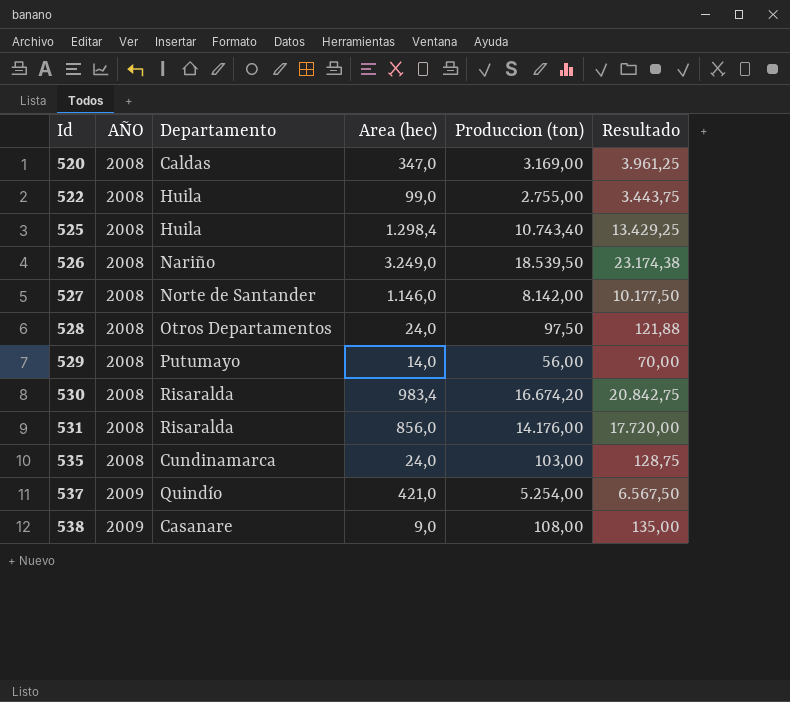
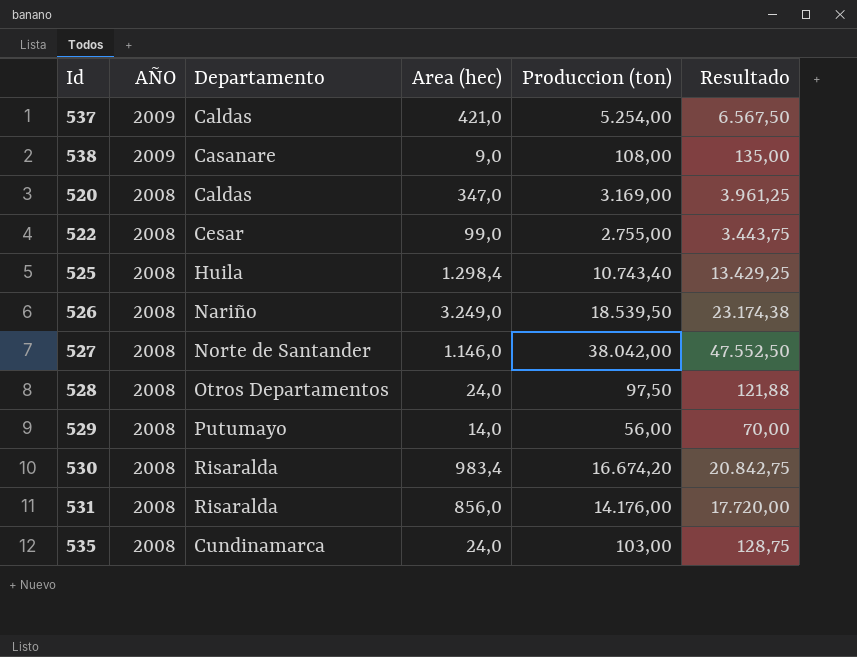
row order: Id ascending -> AÑO descending
537 | Departamento: Quindío -> Caldas
522 | Departamento: Huila -> Cesar
527 | Produccion (ton): 8.142,00 -> 38.042,00
527 | Resultado: 10.177,50 -> 47.552,50

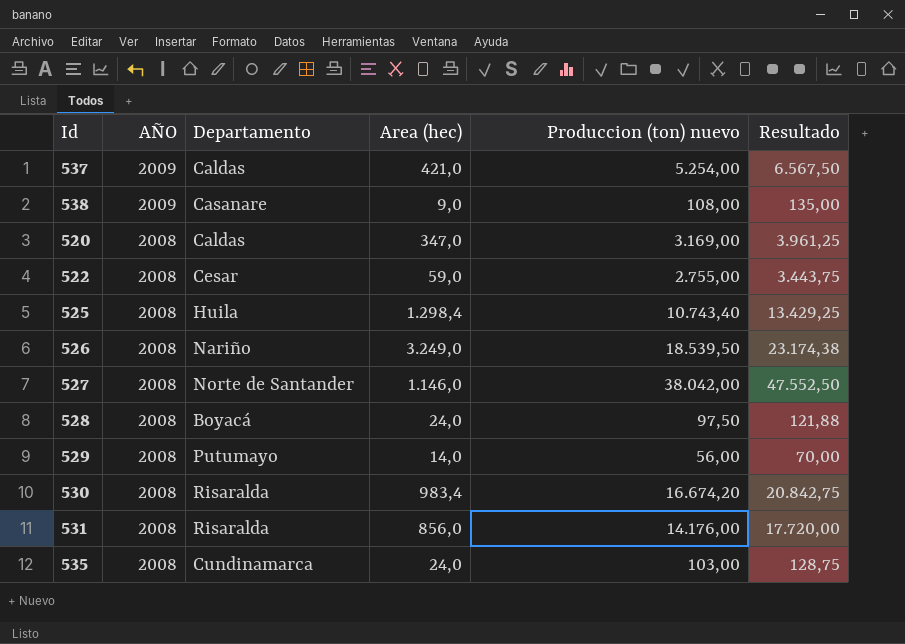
column name: Produccion (ton) -> Produccion (ton) nuevo
522 | Area (hec): 99,0 -> 59,0
528 | Departamento: Otros Departamentos -> Boyacá

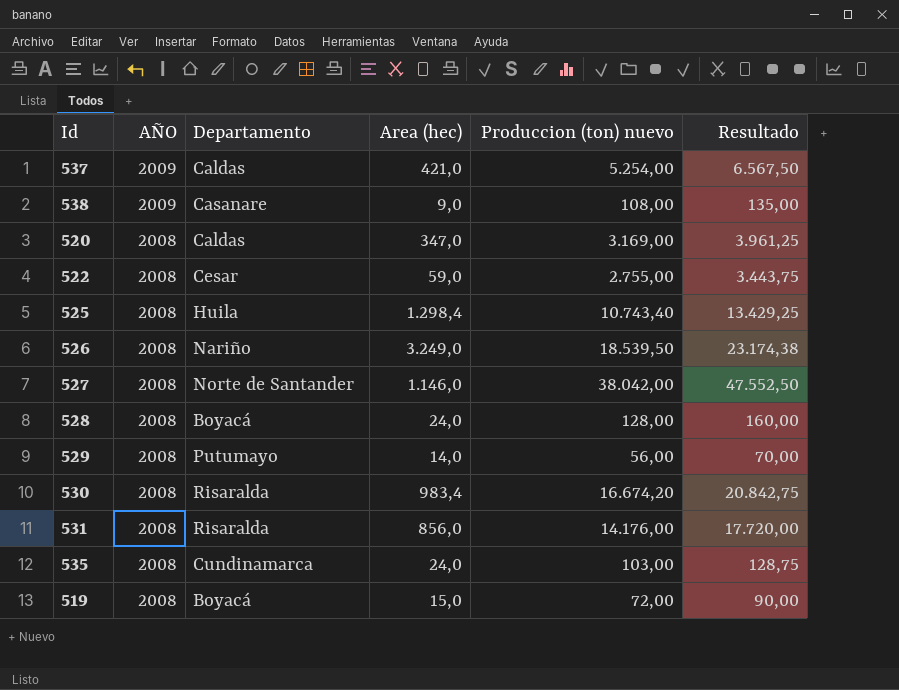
528 | Produccion (ton) nuevo: 97,50 -> 128,00
528 | Resultado: 121,88 -> 160,00
row 519: none -> 2008 | Boyacá | 15,0 | 72,00 | 90,00

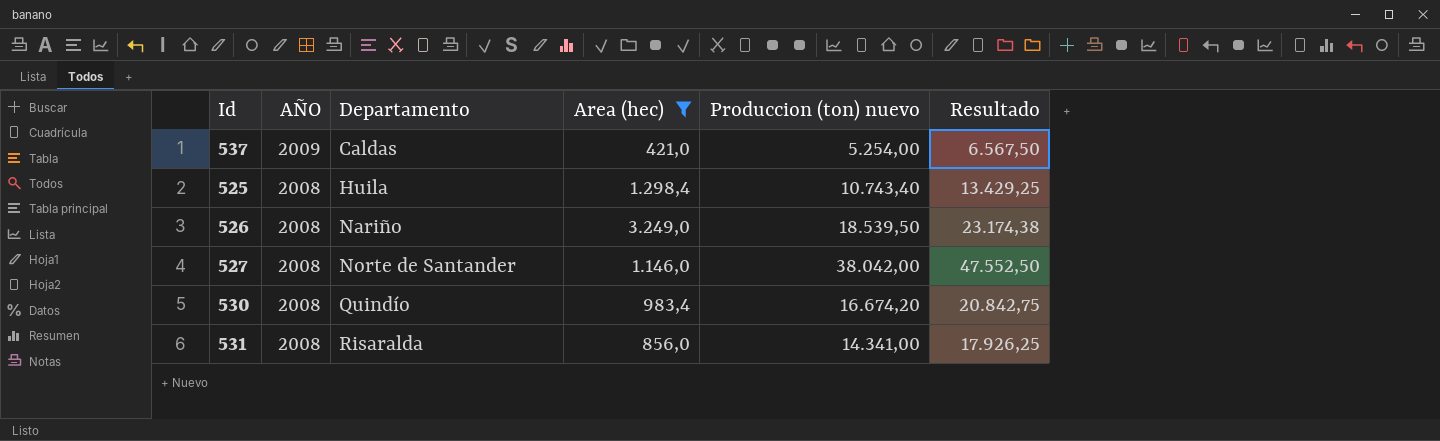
filter: none -> Area (hec) >= 421,0
530 | Departamento: Risaralda -> Quindío
531 | Produccion (ton) nuevo: 14.176,00 -> 14.341,00
531 | Resultado: 17.720,00 -> 17.926,25

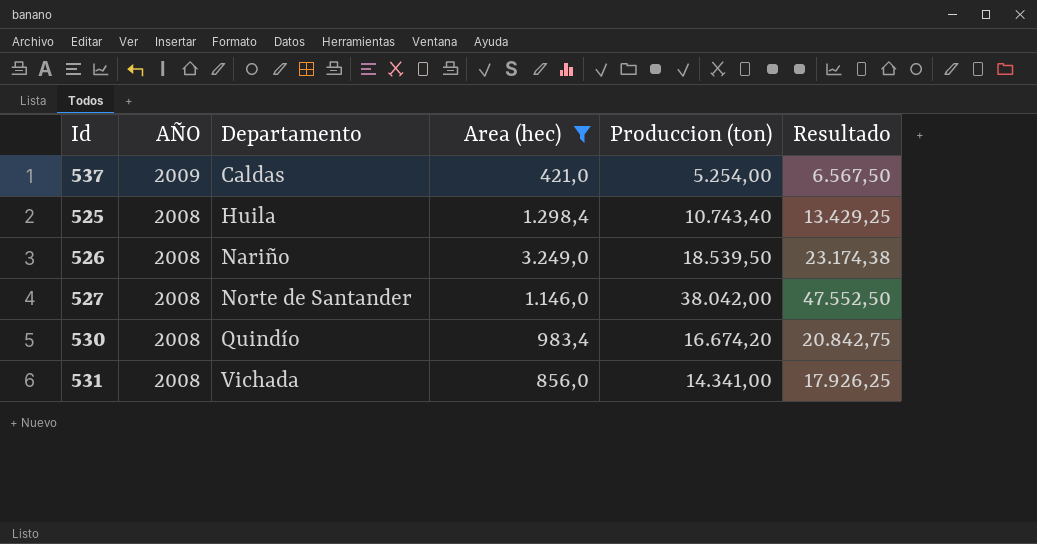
column name: Produccion (ton) nuevo -> Produccion (ton)
531 | Departamento: Risaralda -> Vichada

